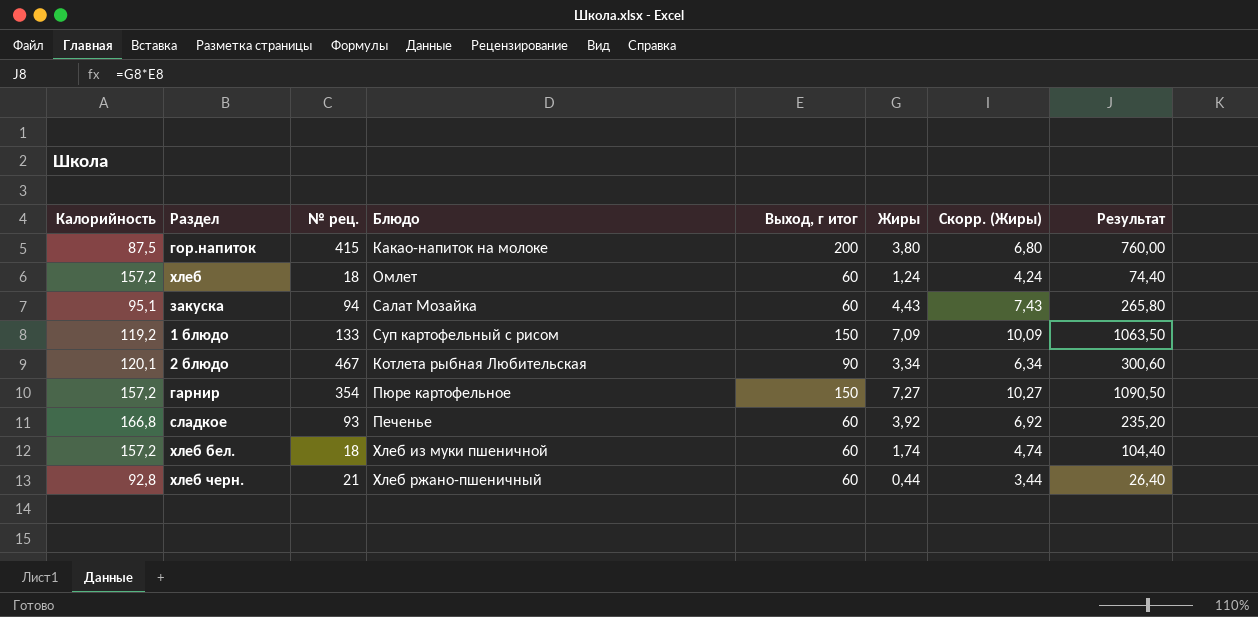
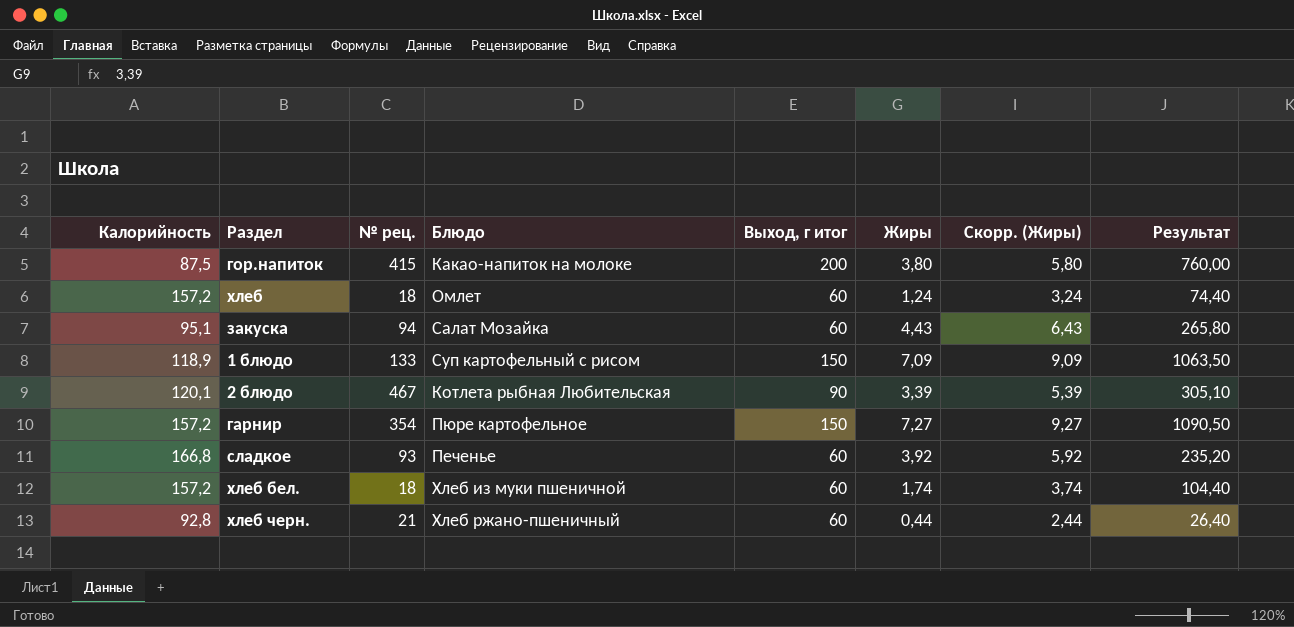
column Скорр. (Жиры) | formula: [Жиры] + 3 -> [Жиры] + 2
1 блюдо | Калорийность: 119,2 -> 118,9
2 блюдо | Жиры: 3,34 -> 3,39
2 блюдо | Результат: 300,60 -> 305,10

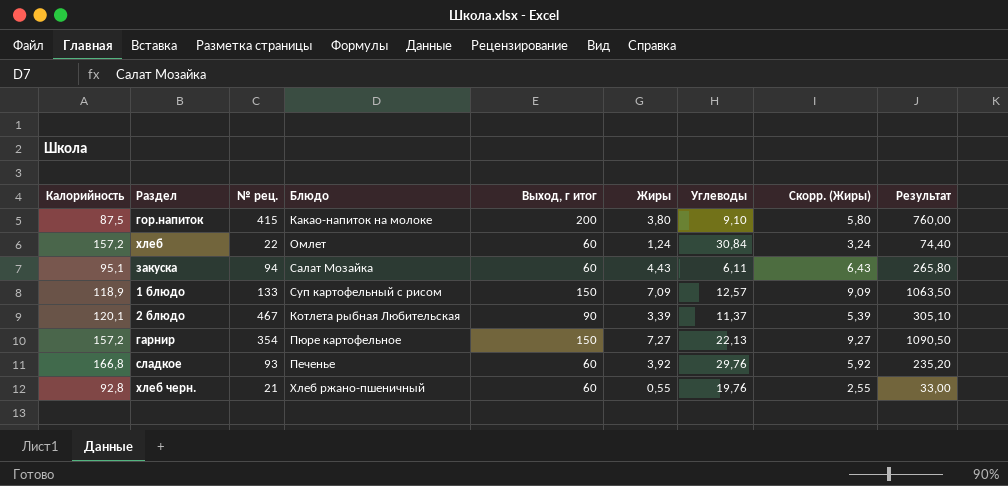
column Углеводы | position: none -> 7
row хлеб бел.: 157,2 | 18 | Хлеб из муки пшеничной | 60 | 1,74 | 3,74 | 104,40 -> none
хлеб | № рец.: 18 -> 22
хлеб черн. | Жиры: 0,44 -> 0,55
хлеб черн. | Скорр. (Жиры): 2,44 -> 2,55
хлеб черн. | Результат: 26,40 -> 33,00

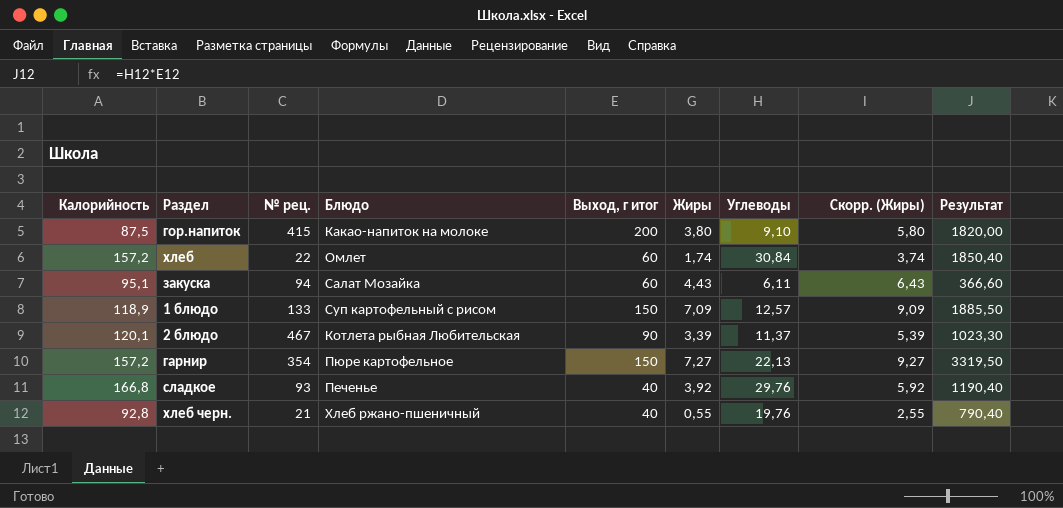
column Результат | formula: [Выход, г итог] * [Жиры] -> [Выход, г итог] * [Углеводы]
хлеб | Жиры: 1,24 -> 1,74
хлеб | Скорр. (Жиры): 3,24 -> 3,74
сладкое | Выход, г итог: 60 -> 40
хлеб черн. | Выход, г итог: 60 -> 40

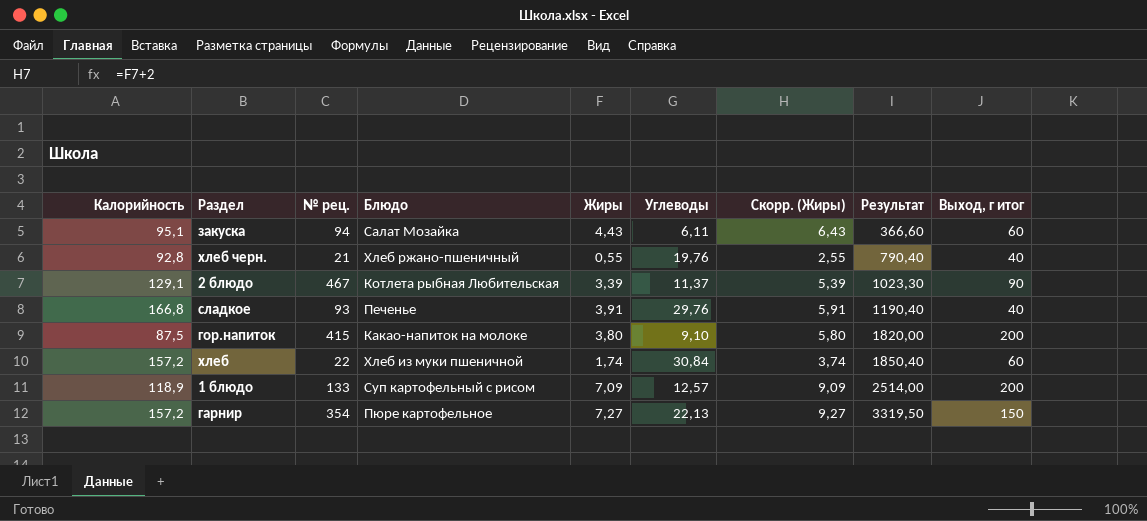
row order: none -> Результат ascending
column Выход, г итог | position: 5 -> 9
2 блюдо | Калорийность: 120,1 -> 129,1
сладкое | Жиры: 3,92 -> 3,91
сладкое | Скорр. (Жиры): 5,92 -> 5,91
хлеб | Блюдо: Омлет -> Хлеб из муки пшеничной
1 блюдо | Результат: 1885,50 -> 2514,00
1 блюдо | Выход, г итог: 150 -> 200

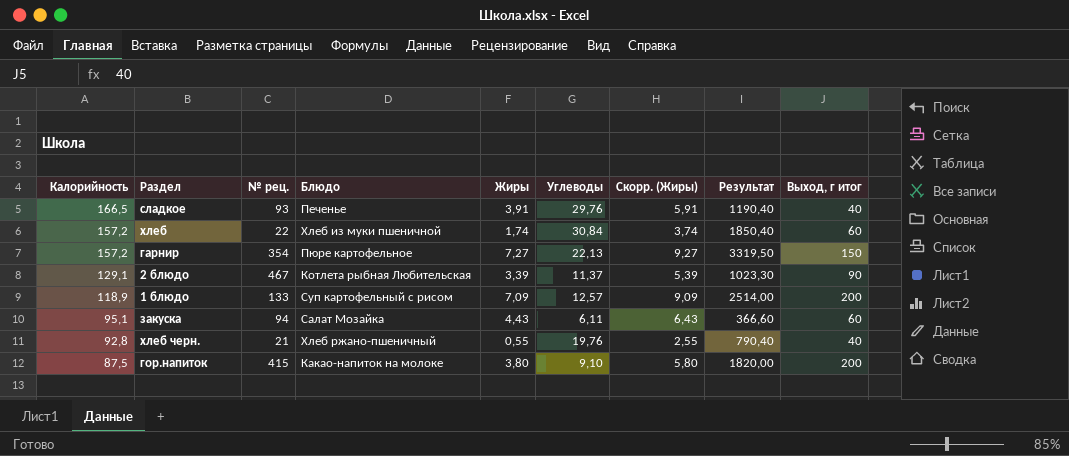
row order: Результат ascending -> Калорийность descending
сладкое | Калорийность: 166,8 -> 166,5

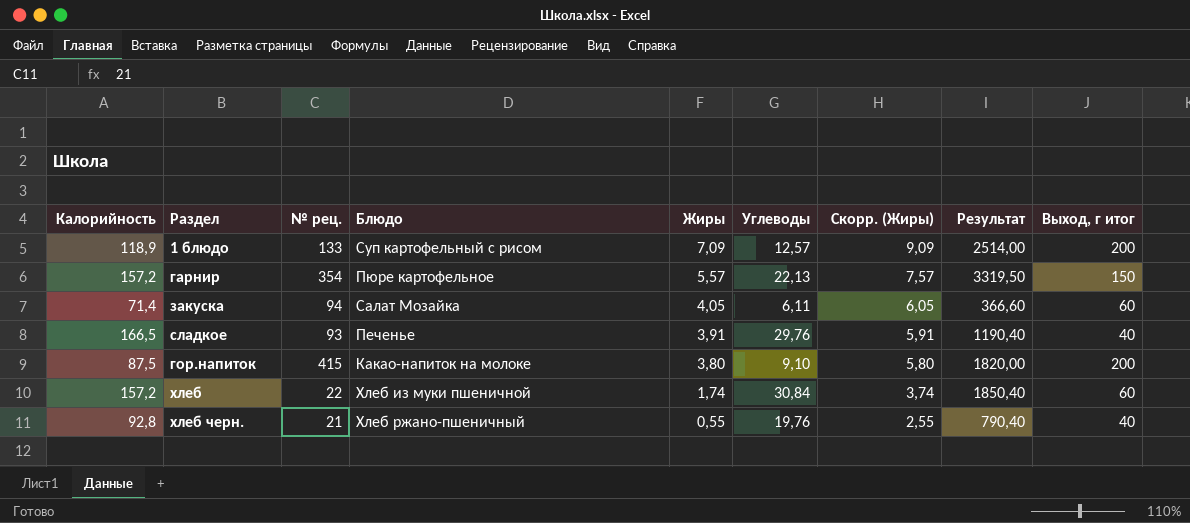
row order: Калорийность descending -> Жиры descending
row 2 блюдо: 129,1 | 467 | Котлета рыбная Любительская | 3,39 | 11,37 | 5,39 | 1023,30 | 90 -> none
гарнир | Жиры: 7,27 -> 5,57
гарнир | Скорр. (Жиры): 9,27 -> 7,57
закуска | Калорийность: 95,1 -> 71,4
закуска | Жиры: 4,43 -> 4,05
закуска | Скорр. (Жиры): 6,43 -> 6,05

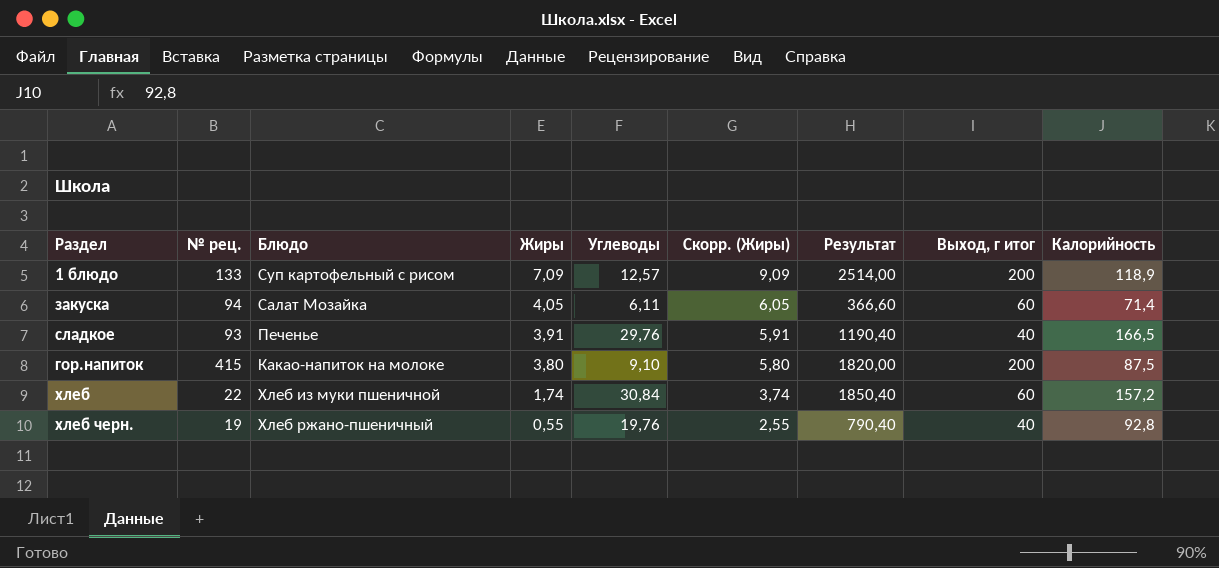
column Калорийность | position: 1 -> 9
row гарнир: 157,2 | 354 | Пюре картофельное | 5,57 | 22,13 | 7,57 | 3319,50 | 150 -> none
хлеб черн. | № рец.: 21 -> 19

